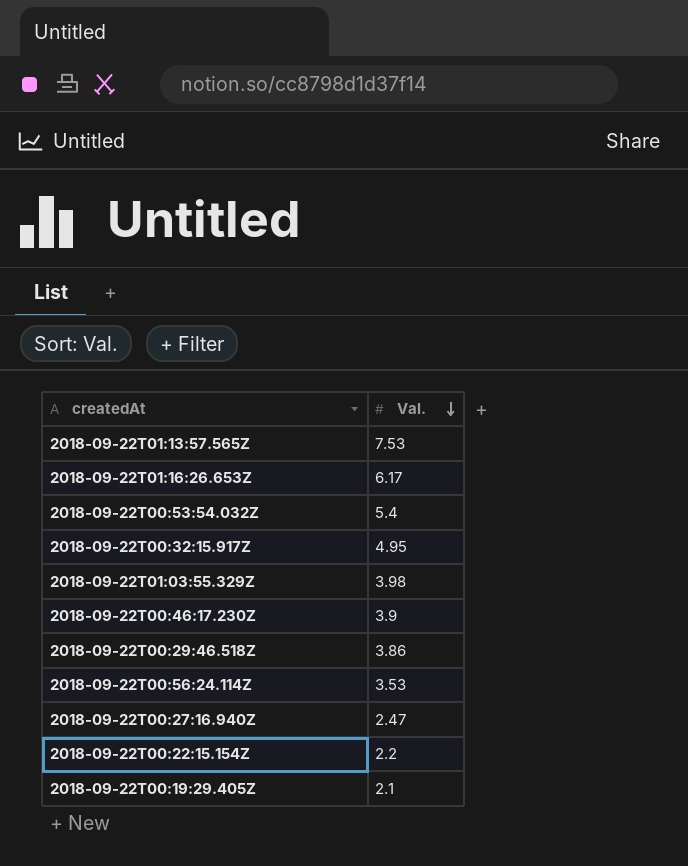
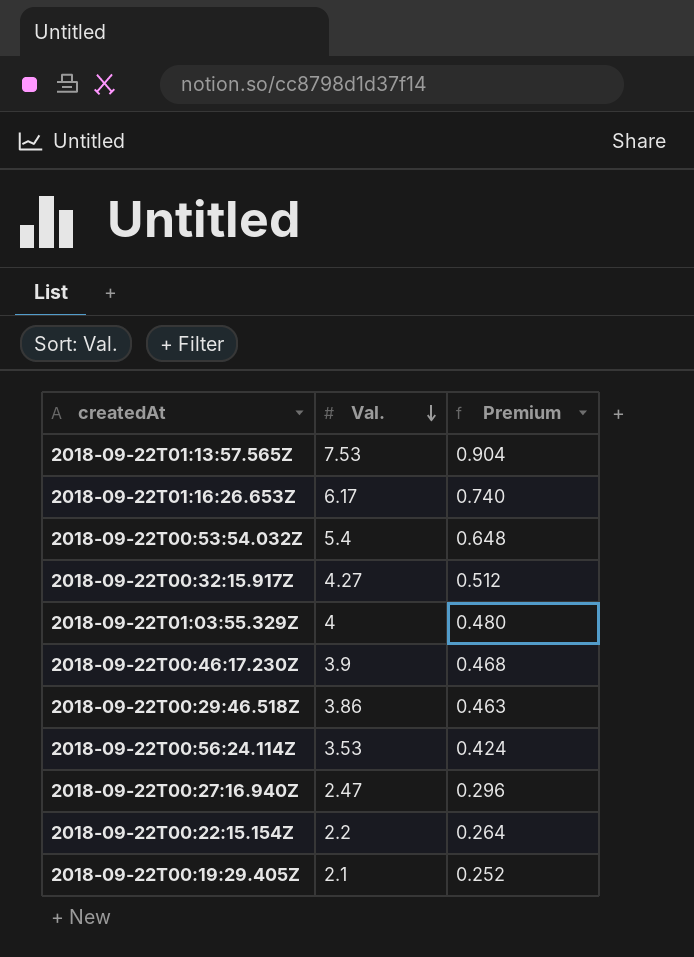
column Premium | formula: none -> [Val.] * 0.12
2018-09-22T00:32:15.917Z | Val.: 4.95 -> 4.27
2018-09-22T01:03:55.329Z | Val.: 3.98 -> 4

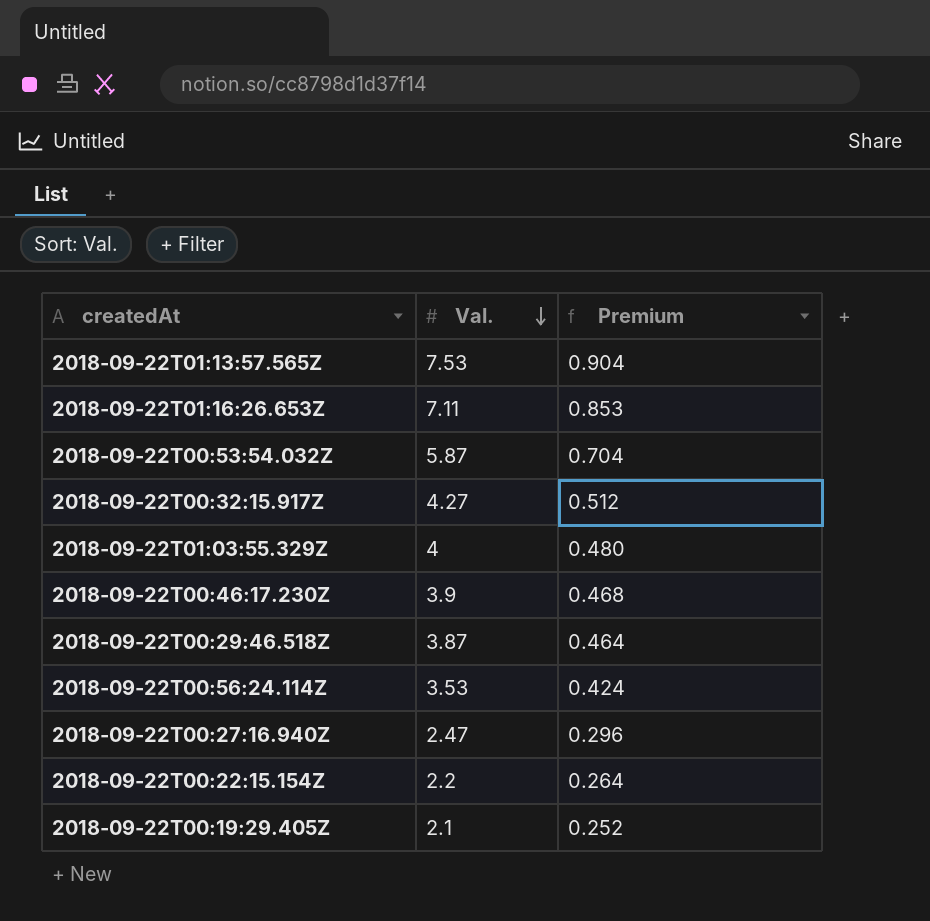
2018-09-22T01:16:26.653Z | Val.: 6.17 -> 7.11
2018-09-22T01:16:26.653Z | Premium: 0.740 -> 0.853
2018-09-22T00:53:54.032Z | Val.: 5.4 -> 5.87
2018-09-22T00:53:54.032Z | Premium: 0.648 -> 0.704
2018-09-22T00:29:46.518Z | Val.: 3.86 -> 3.87
2018-09-22T00:29:46.518Z | Premium: 0.463 -> 0.464

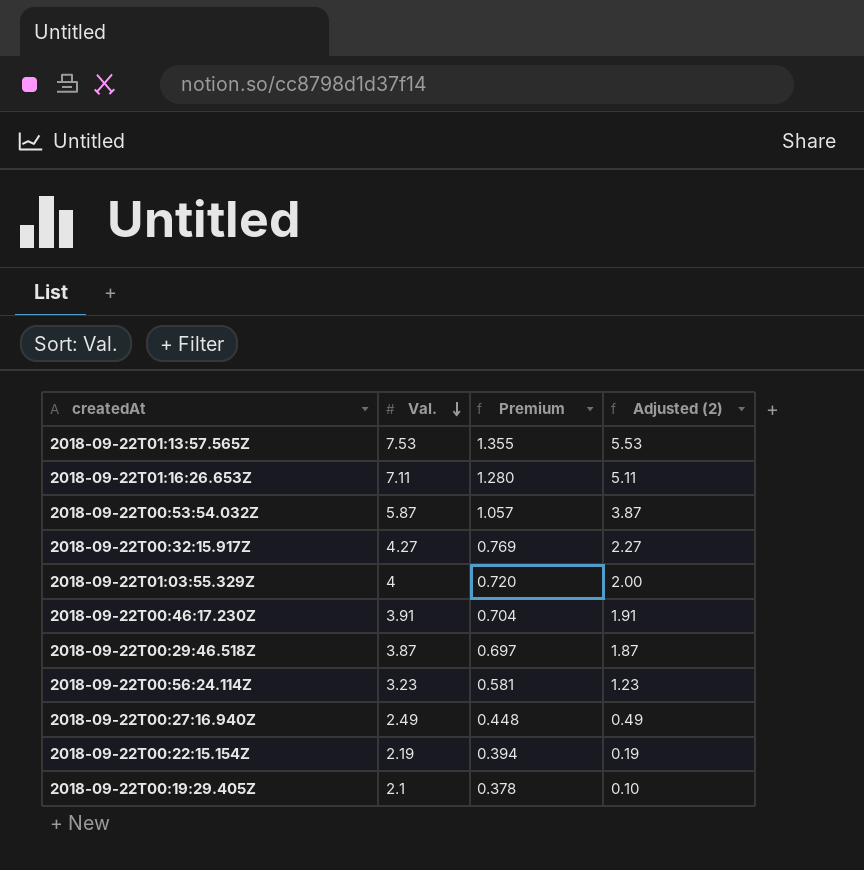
column Premium | formula: [Val.] * 0.12 -> [Val.] * 0.18
column Adjusted (2) | formula: none -> [Val.] - 2
2018-09-22T00:46:17.230Z | Val.: 3.9 -> 3.91
2018-09-22T00:56:24.114Z | Val.: 3.53 -> 3.23
2018-09-22T00:27:16.940Z | Val.: 2.47 -> 2.49
2018-09-22T00:22:15.154Z | Val.: 2.2 -> 2.19

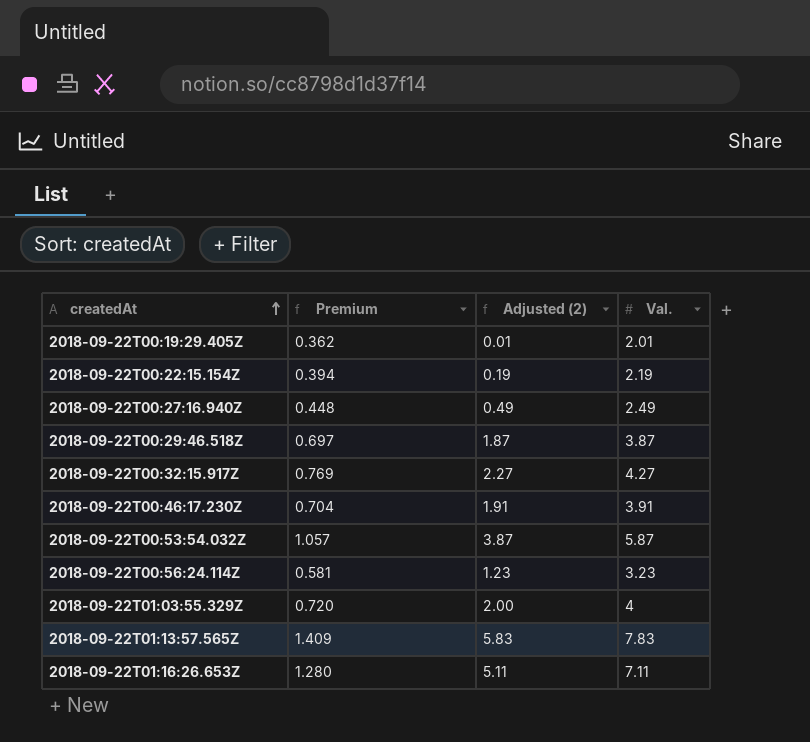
row order: Val. descending -> createdAt ascending
column Val. | position: 2 -> 4
2018-09-22T00:19:29.405Z | Premium: 0.378 -> 0.362
2018-09-22T00:19:29.405Z | Adjusted (2): 0.10 -> 0.01
2018-09-22T00:19:29.405Z | Val.: 2.1 -> 2.01
2018-09-22T01:13:57.565Z | Premium: 1.355 -> 1.409
2018-09-22T01:13:57.565Z | Adjusted (2): 5.53 -> 5.83
2018-09-22T01:13:57.565Z | Val.: 7.53 -> 7.83

